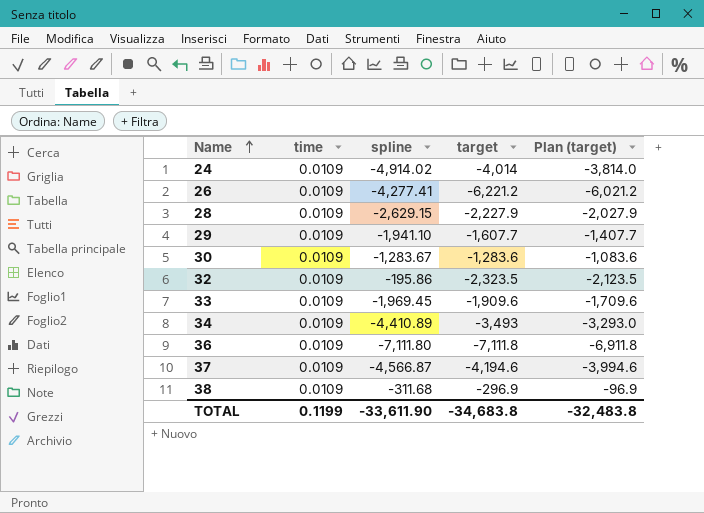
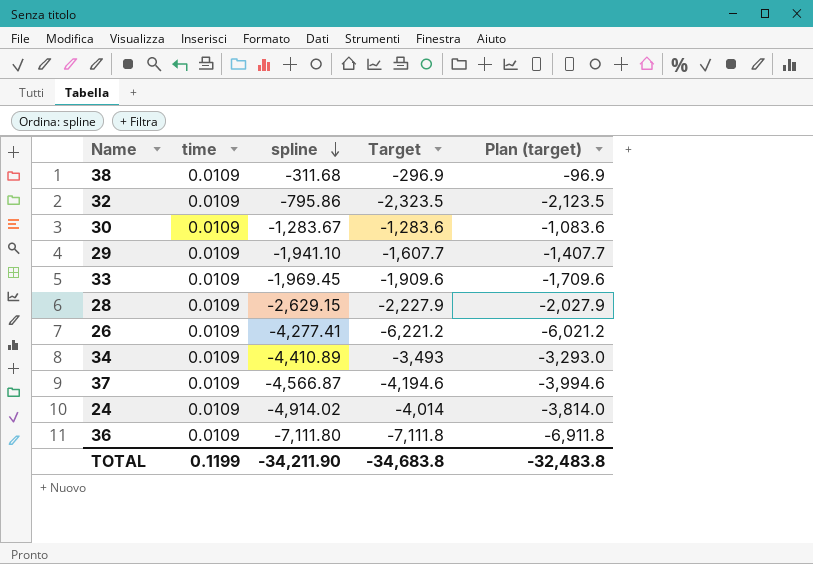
row order: Name ascending -> spline descending
column name: target -> Target
32 | spline: -195.86 -> -795.86
TOTAL | spline: -33,611.90 -> -34,211.90

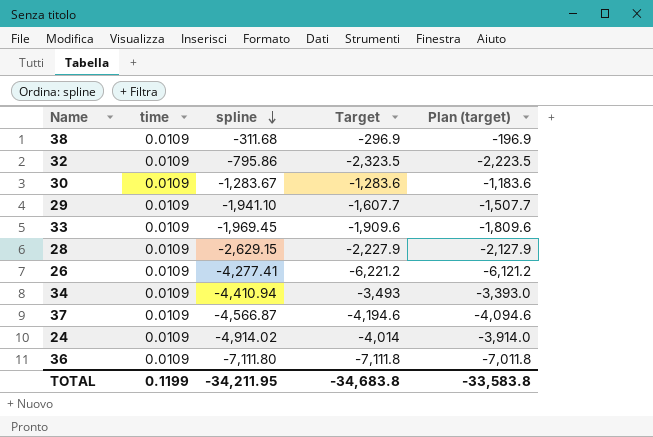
column Plan (target) | formula: [Target] + 200 -> [Target] + 100
34 | spline: -4,410.89 -> -4,410.94
TOTAL | spline: -34,211.90 -> -34,211.95
TOTAL | Plan (target): -32,483.8 -> -33,583.8

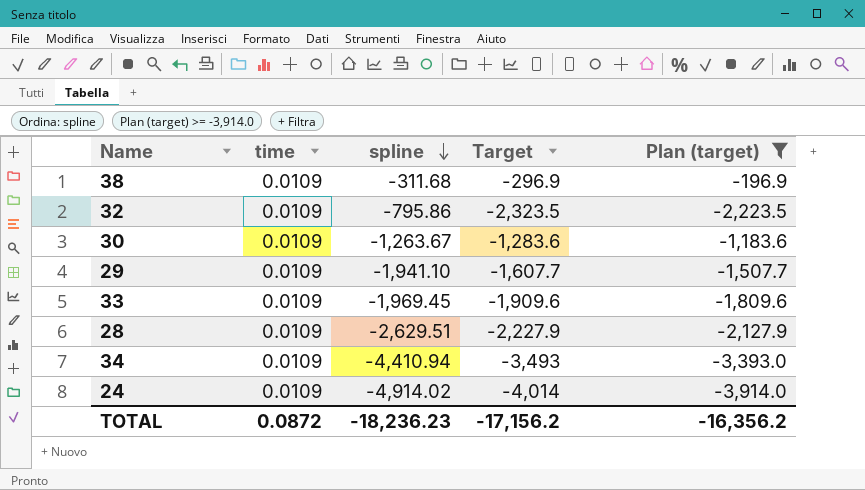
filter: none -> Plan (target) >= -3,914.0
30 | spline: -1,283.67 -> -1,263.67
28 | spline: -2,629.15 -> -2,629.51
TOTAL | time: 0.1199 -> 0.0872
TOTAL | spline: -34,211.95 -> -18,236.23
TOTAL | Target: -34,683.8 -> -17,156.2
TOTAL | Plan (target): -33,583.8 -> -16,356.2

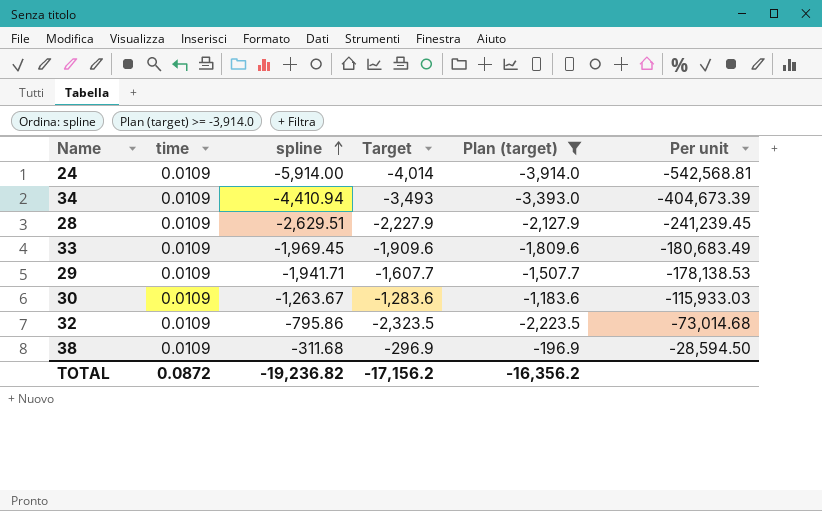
row order: spline descending -> spline ascending
column Per unit | formula: none -> [spline] / [time]
24 | spline: -4,914.02 -> -5,914.00
29 | spline: -1,941.10 -> -1,941.71
TOTAL | spline: -18,236.23 -> -19,236.82

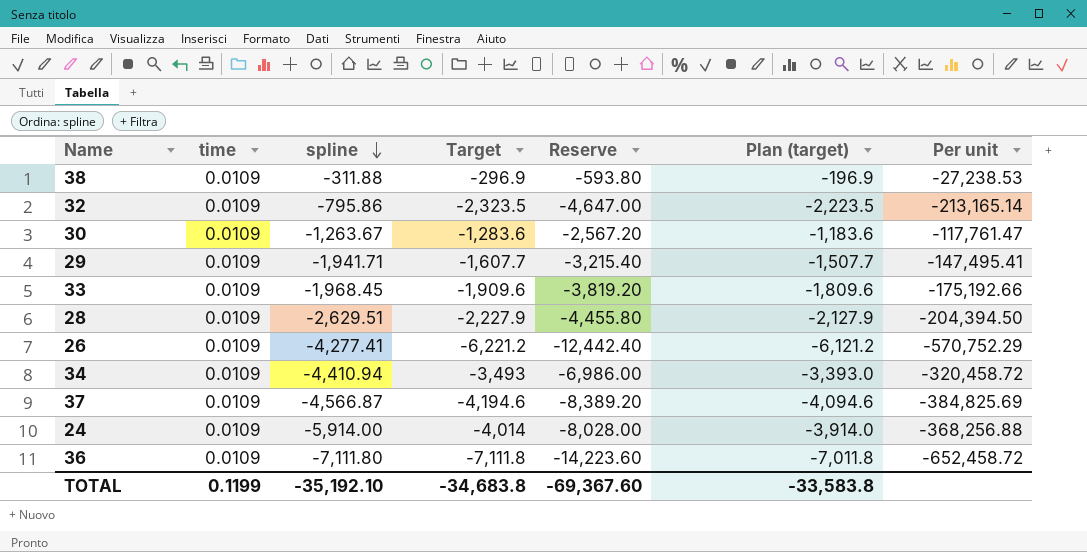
filter: Plan (target) >= -3,914.0 -> none
row order: spline ascending -> spline descending
column Reserve | formula: none -> [Target] * 2
column Per unit | formula: [spline] / [time] -> [Target] / [time]
38 | spline: -311.68 -> -311.88
33 | spline: -1,969.45 -> -1,968.45
TOTAL | time: 0.0872 -> 0.1199
TOTAL | spline: -19,236.82 -> -35,192.10
TOTAL | Target: -17,156.2 -> -34,683.8
TOTAL | Plan (target): -16,356.2 -> -33,583.8

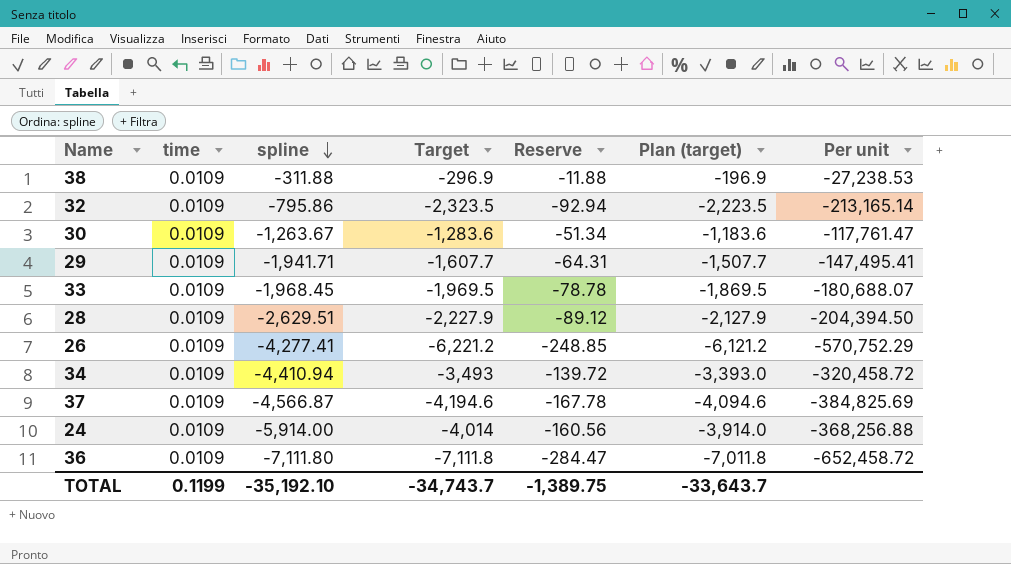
column Reserve | formula: [Target] * 2 -> [Target] * 0.04
33 | Target: -1,909.6 -> -1,969.5
33 | Plan (target): -1,809.6 -> -1,869.5
33 | Per unit: -175,192.66 -> -180,688.07
TOTAL | Target: -34,683.8 -> -34,743.7
TOTAL | Reserve: -69,367.60 -> -1,389.75
TOTAL | Plan (target): -33,583.8 -> -33,643.7

